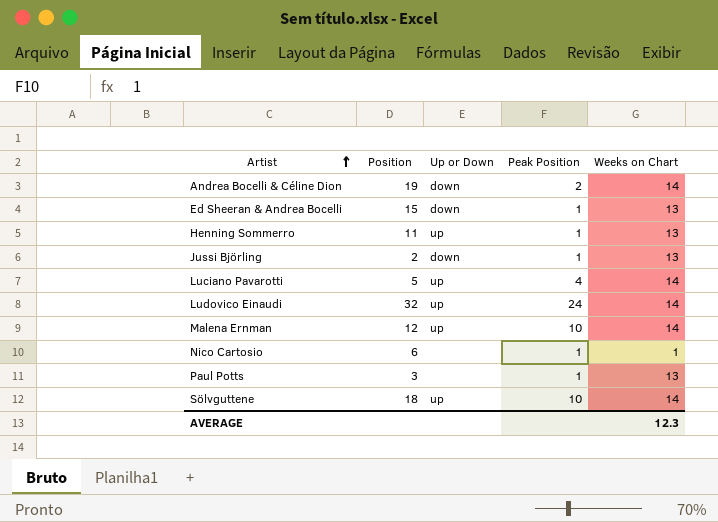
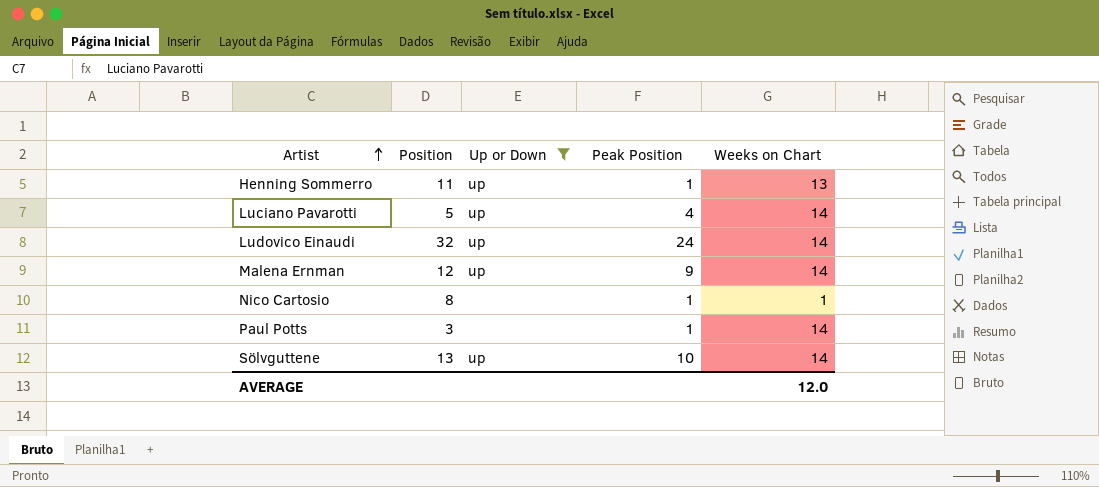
filter: none -> Up or Down != down
Malena Ernman | Peak Position: 10 -> 9
Nico Cartosio | Position: 6 -> 8
Paul Potts | Weeks on Chart: 13 -> 14
Sölvguttene | Position: 18 -> 13
AVERAGE | Weeks on Chart: 12.3 -> 12.0

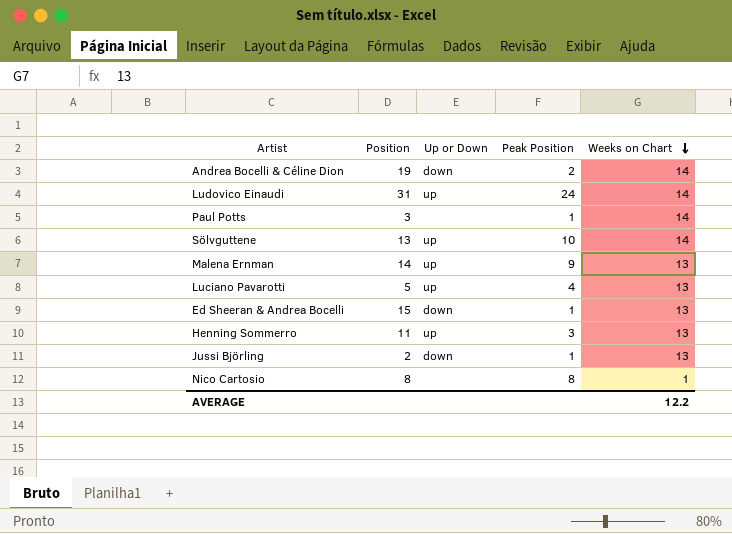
filter: Up or Down != down -> none
row order: Artist ascending -> Weeks on Chart descending
Ludovico Einaudi | Position: 32 -> 31
Malena Ernman | Position: 12 -> 14
Malena Ernman | Weeks on Chart: 14 -> 13
Luciano Pavarotti | Weeks on Chart: 14 -> 13
Henning Sommerro | Peak Position: 1 -> 3
Nico Cartosio | Peak Position: 1 -> 8
AVERAGE | Weeks on Chart: 12.0 -> 12.2

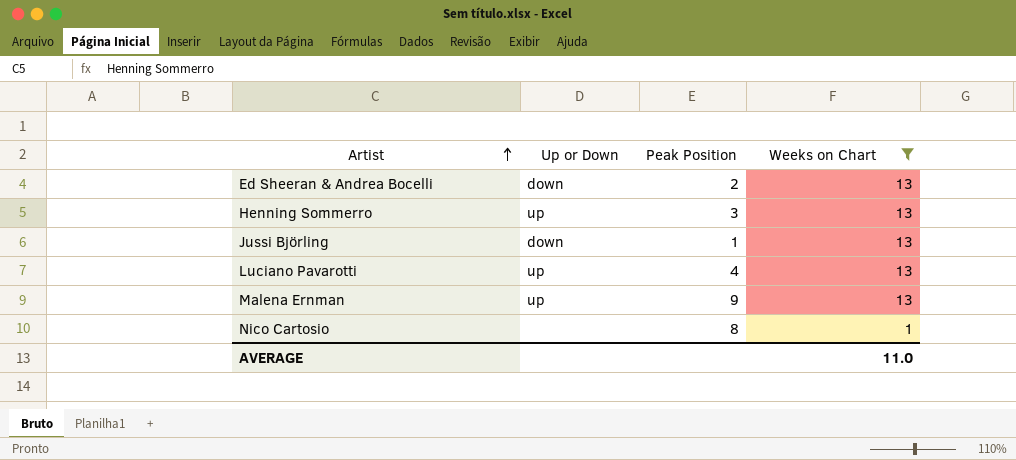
filter: none -> Weeks on Chart != 14
row order: Weeks on Chart descending -> Artist ascending
column Position | position: 2 -> none
Ed Sheeran & Andrea Bocelli | Peak Position: 1 -> 2
AVERAGE | Weeks on Chart: 12.2 -> 11.0

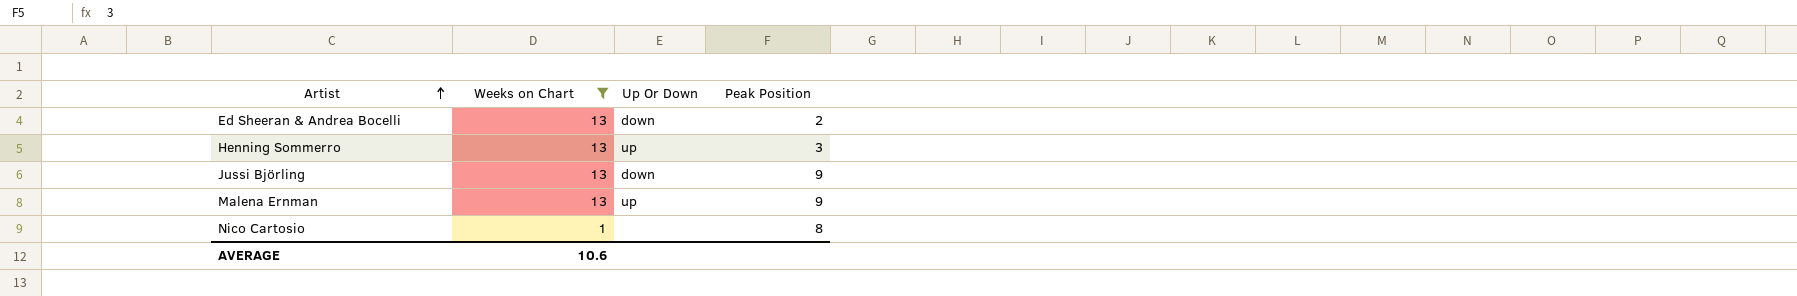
column Weeks on Chart | position: 4 -> 2
column name: Up or Down -> Up Or Down
row Luciano Pavarotti: up | 4 | 13 -> none
Jussi Björling | Peak Position: 1 -> 9
AVERAGE | Weeks on Chart: 11.0 -> 10.6

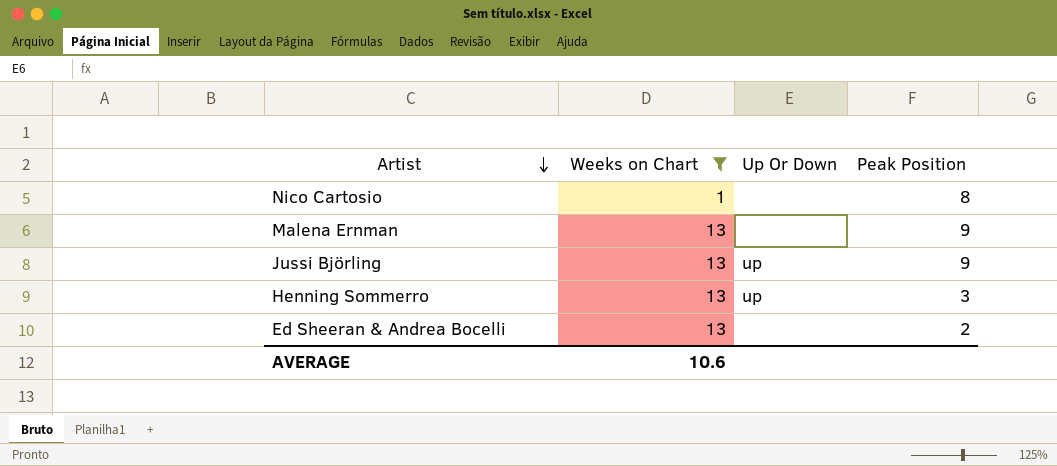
row order: Artist ascending -> Artist descending
Malena Ernman | Up Or Down: up -> none
Jussi Björling | Up Or Down: down -> up
Ed Sheeran & Andrea Bocelli | Up Or Down: down -> none

